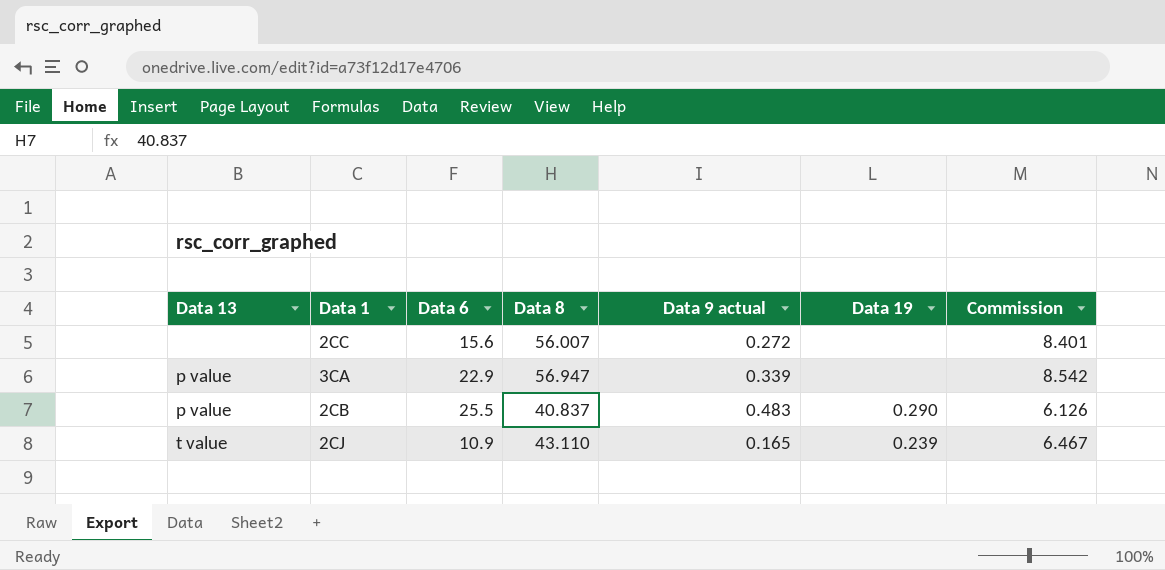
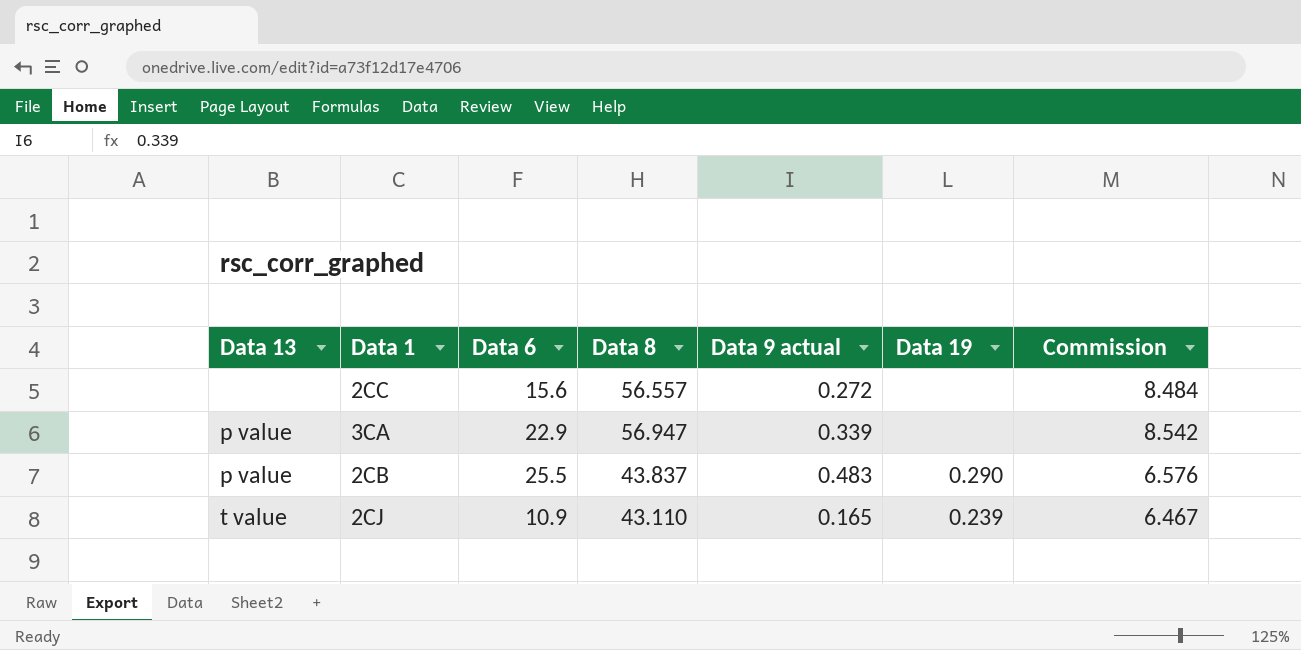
2CC | Data 8: 56.007 -> 56.557
2CC | Commission: 8.401 -> 8.484
2CB | Data 8: 40.837 -> 43.837
2CB | Commission: 6.126 -> 6.576

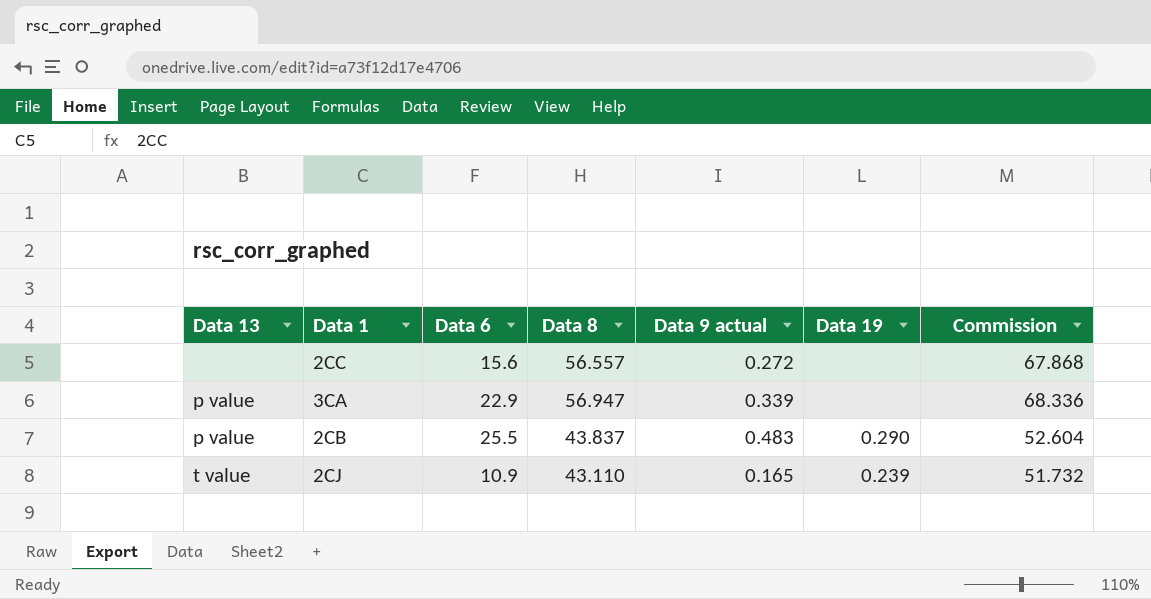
column Commission | formula: [Data 8] * 0.15 -> [Data 8] * 1.2

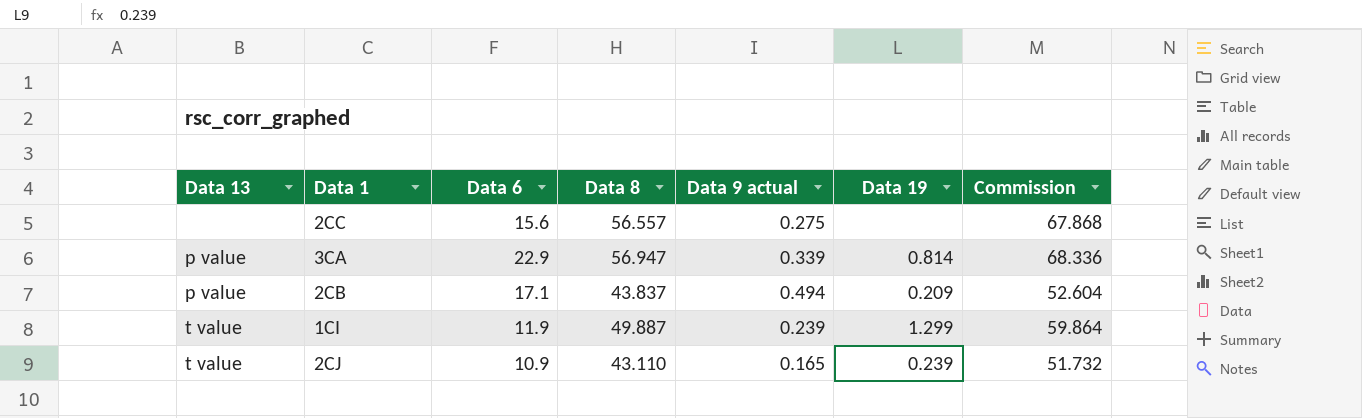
2CC | Data 9 actual: 0.272 -> 0.275
3CA | Data 19: none -> 0.814
2CB | Data 6: 25.5 -> 17.1
2CB | Data 9 actual: 0.483 -> 0.494
2CB | Data 19: 0.290 -> 0.209
row 1CI: none -> t value | 11.9 | 49.887 | 0.239 | 1.299 | 59.864

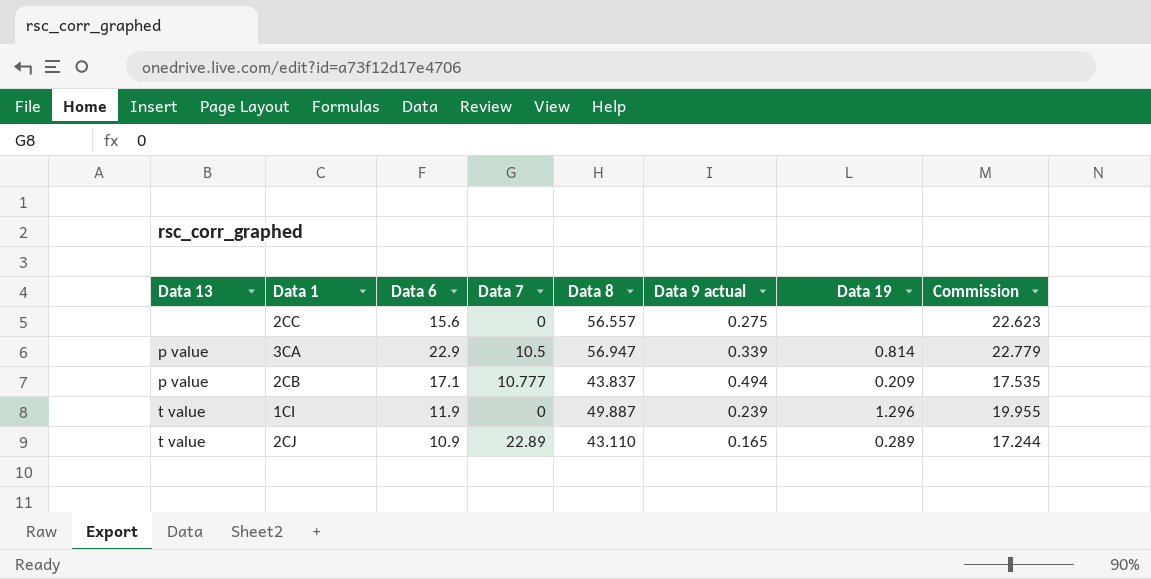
column Data 7 | position: none -> 4
column Commission | formula: [Data 8] * 1.2 -> [Data 8] * 0.4
1CI | Data 19: 1.299 -> 1.296
2CJ | Data 19: 0.239 -> 0.289

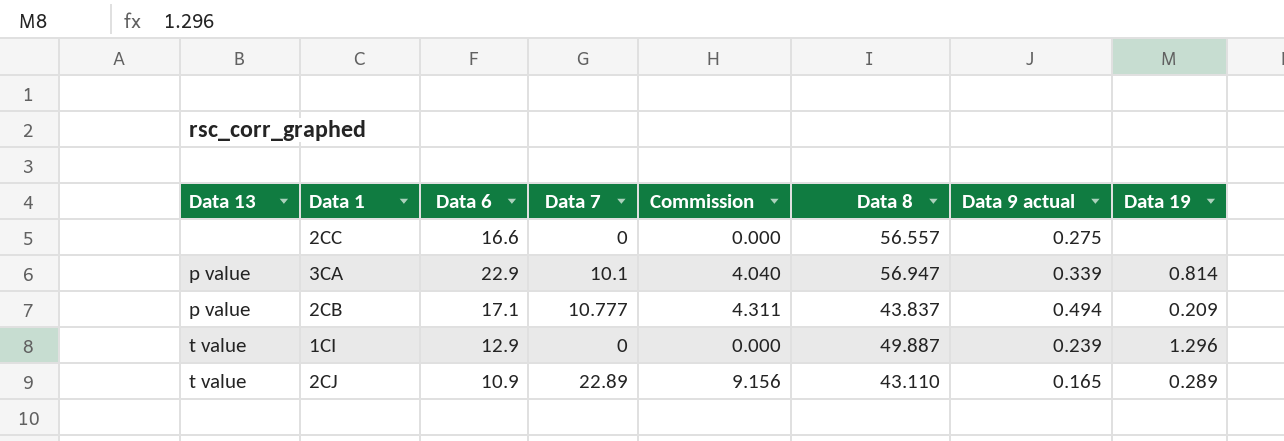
column Commission | formula: [Data 8] * 0.4 -> [Data 7] * 0.4
column Commission | position: 8 -> 5
2CC | Data 6: 15.6 -> 16.6
3CA | Data 7: 10.5 -> 10.1
1CI | Data 6: 11.9 -> 12.9

